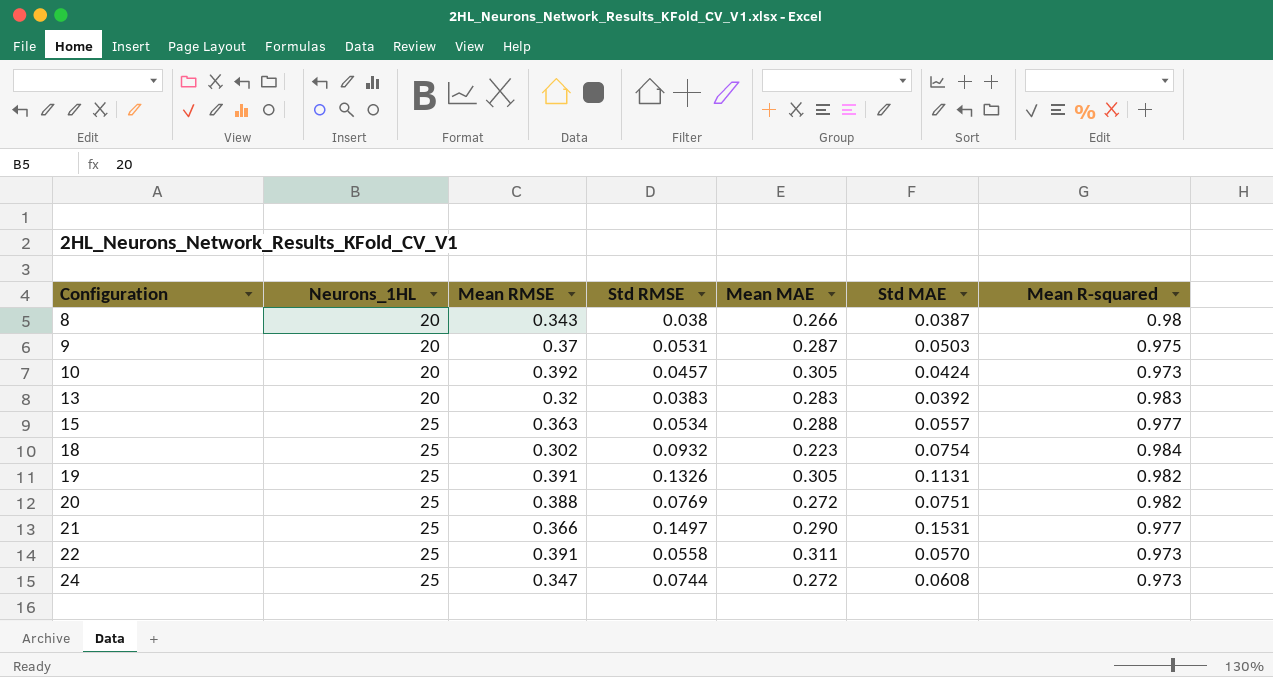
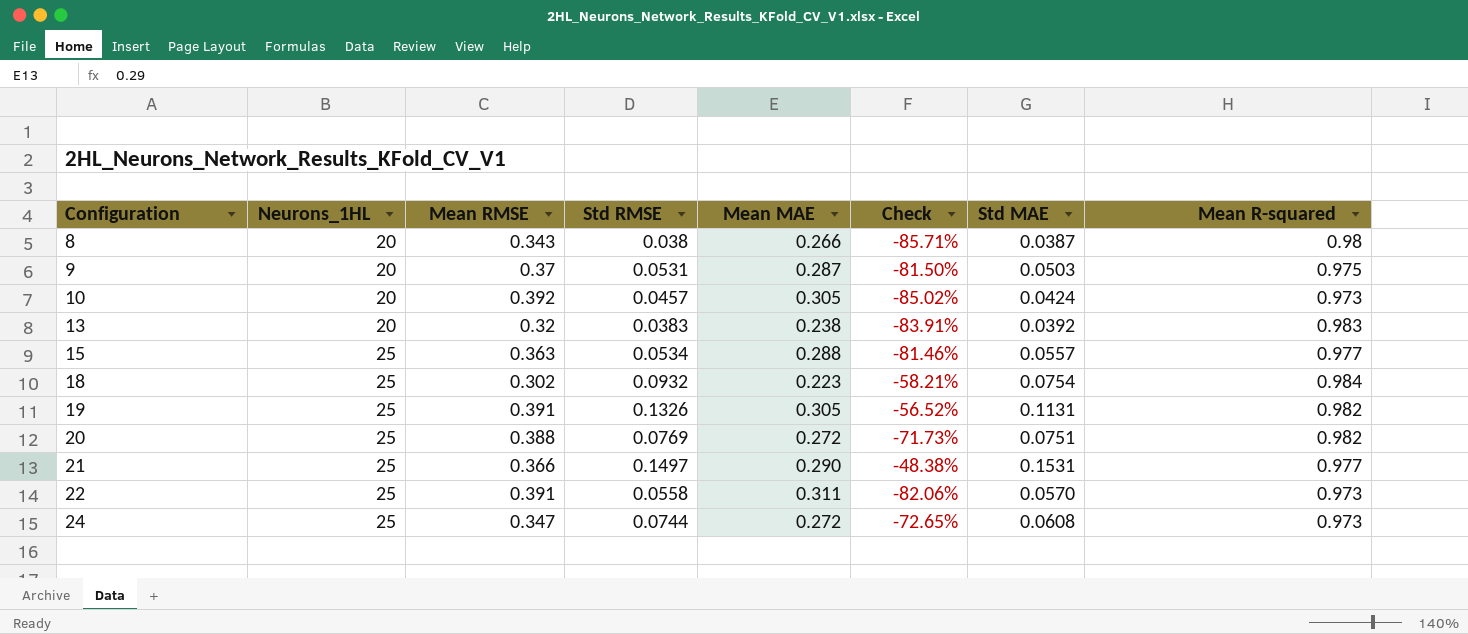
column Check | formula: none -> ([Std RMSE] - [Mean MAE]) / [Mean MAE]
13 | Mean MAE: 0.283 -> 0.238

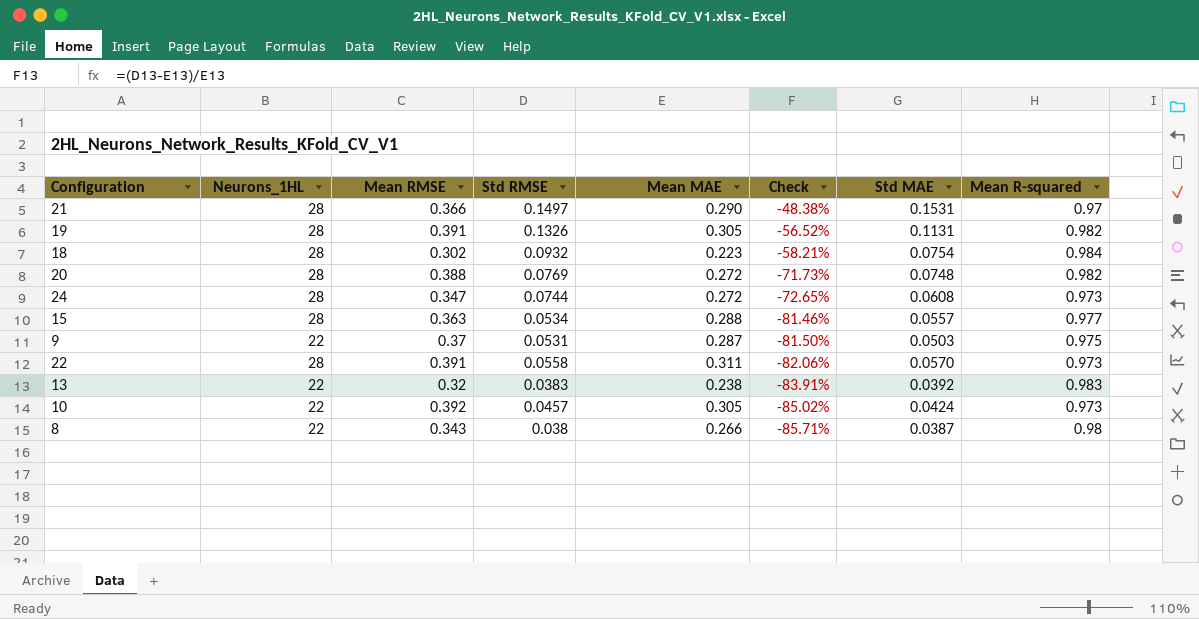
row order: Configuration ascending -> Check descending
21 | Neurons_1HL: 25 -> 28
21 | Mean R-squared: 0.977 -> 0.97
19 | Neurons_1HL: 25 -> 28
18 | Neurons_1HL: 25 -> 28
20 | Neurons_1HL: 25 -> 28
20 | Std MAE: 0.0751 -> 0.0748
24 | Neurons_1HL: 25 -> 28
15 | Neurons_1HL: 25 -> 28
9 | Neurons_1HL: 20 -> 22
22 | Neurons_1HL: 25 -> 28
13 | Neurons_1HL: 20 -> 22
10 | Neurons_1HL: 20 -> 22
8 | Neurons_1HL: 20 -> 22

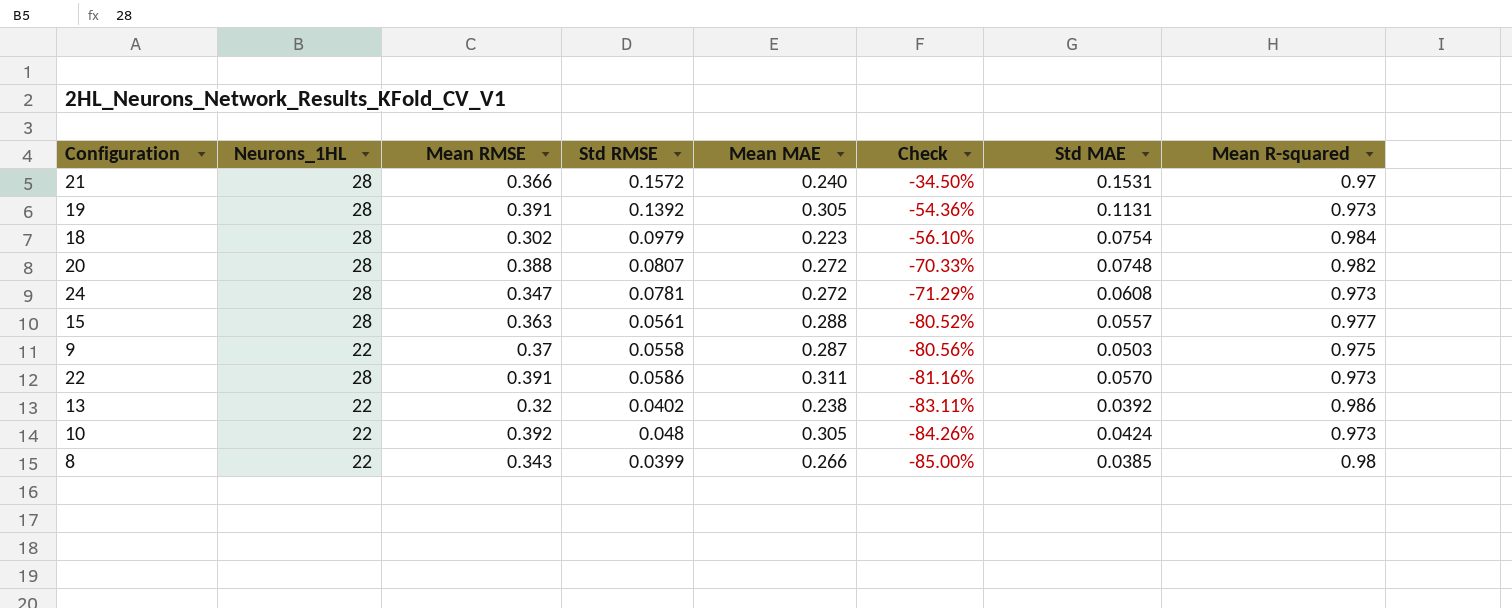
21 | Std RMSE: 0.1497 -> 0.1572
21 | Mean MAE: 0.290 -> 0.240
21 | Check: -48.38% -> -34.50%
19 | Std RMSE: 0.1326 -> 0.1392
19 | Check: -56.52% -> -54.36%
19 | Mean R-squared: 0.982 -> 0.973
18 | Std RMSE: 0.0932 -> 0.0979
18 | Check: -58.21% -> -56.10%
20 | Std RMSE: 0.0769 -> 0.0807
20 | Check: -71.73% -> -70.33%
24 | Std RMSE: 0.0744 -> 0.0781
24 | Check: -72.65% -> -71.29%
15 | Std RMSE: 0.0534 -> 0.0561
15 | Check: -81.46% -> -80.52%
9 | Std RMSE: 0.0531 -> 0.0558
9 | Check: -81.50% -> -80.56%
22 | Std RMSE: 0.0558 -> 0.0586
22 | Check: -82.06% -> -81.16%
13 | Std RMSE: 0.0383 -> 0.0402
13 | Check: -83.91% -> -83.11%
13 | Mean R-squared: 0.983 -> 0.986
10 | Std RMSE: 0.0457 -> 0.048
10 | Check: -85.02% -> -84.26%
8 | Std RMSE: 0.038 -> 0.0399
8 | Check: -85.71% -> -85.00%
8 | Std MAE: 0.0387 -> 0.0385

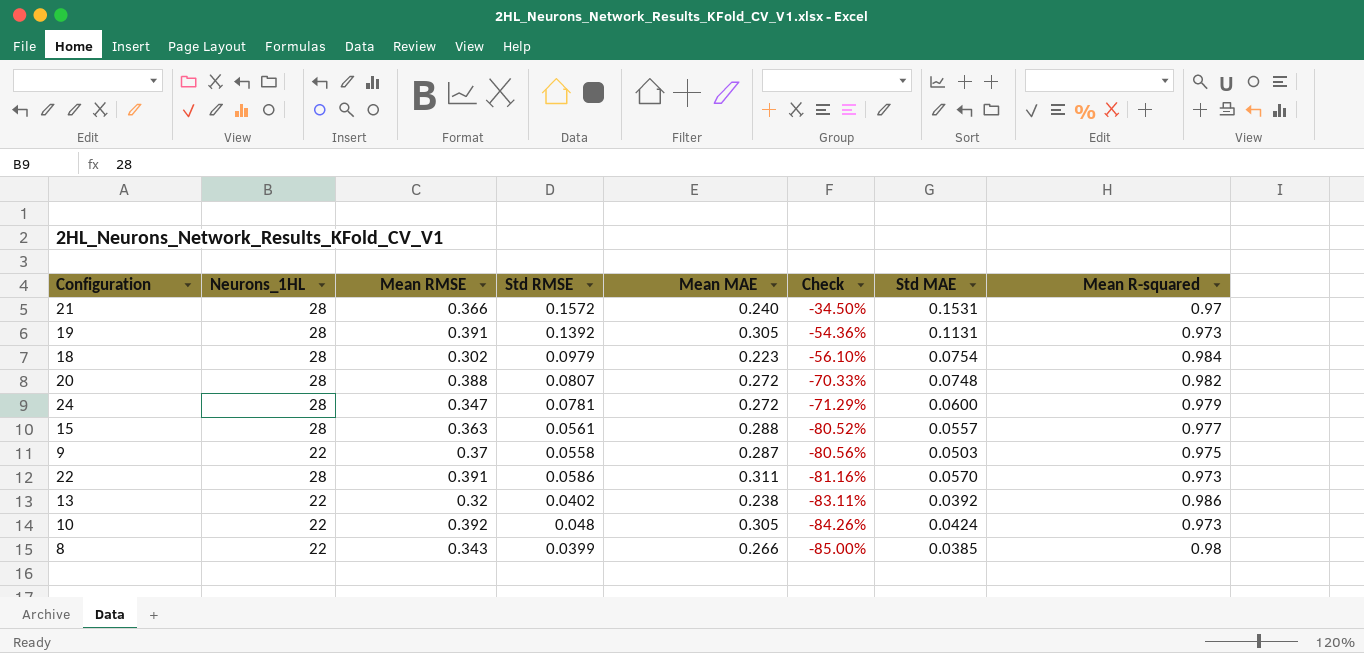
24 | Std MAE: 0.0608 -> 0.0600
24 | Mean R-squared: 0.973 -> 0.979

